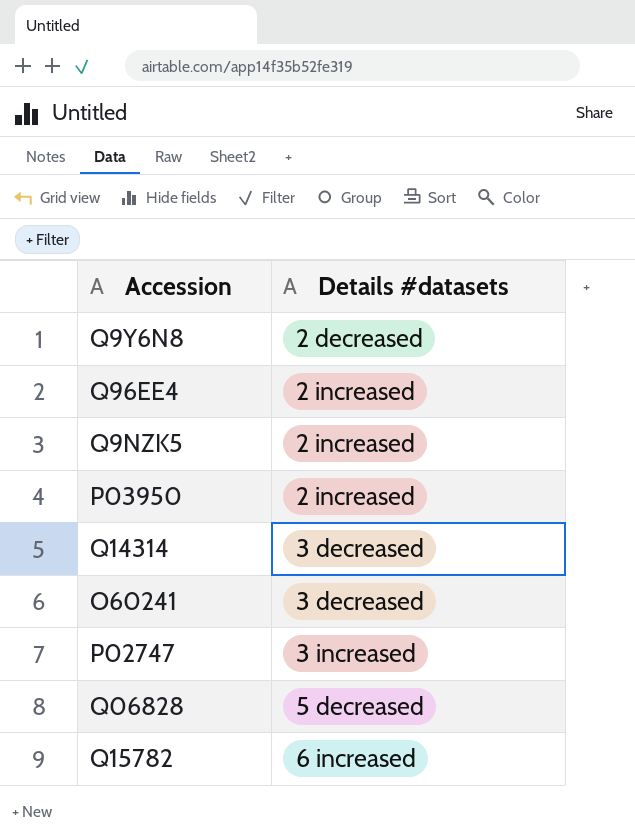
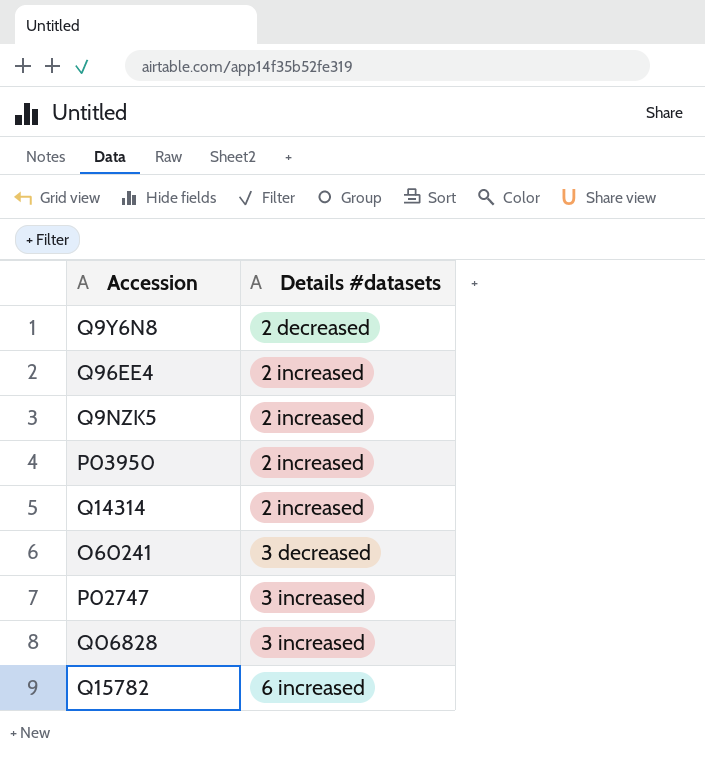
Q14314 | Details #datasets: 3 decreased -> 2 increased
Q06828 | Details #datasets: 5 decreased -> 3 increased

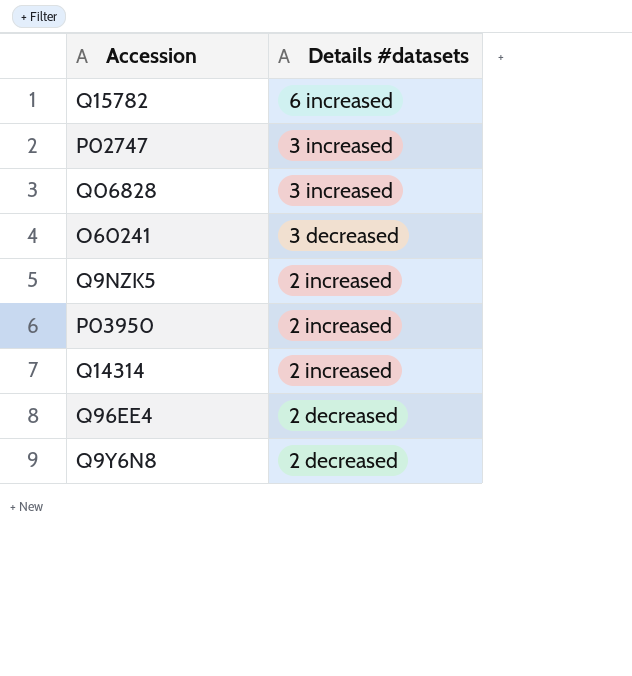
row order: Details #datasets ascending -> Details #datasets descending
Q96EE4 | Details #datasets: 2 increased -> 2 decreased

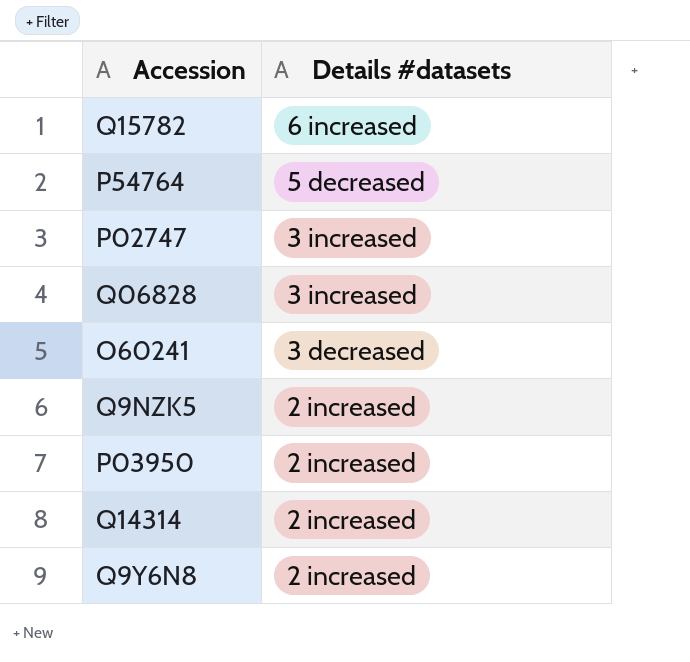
row Q96EE4: 2 decreased -> none
row P54764: none -> 5 decreased
Q9Y6N8 | Details #datasets: 2 decreased -> 2 increased

